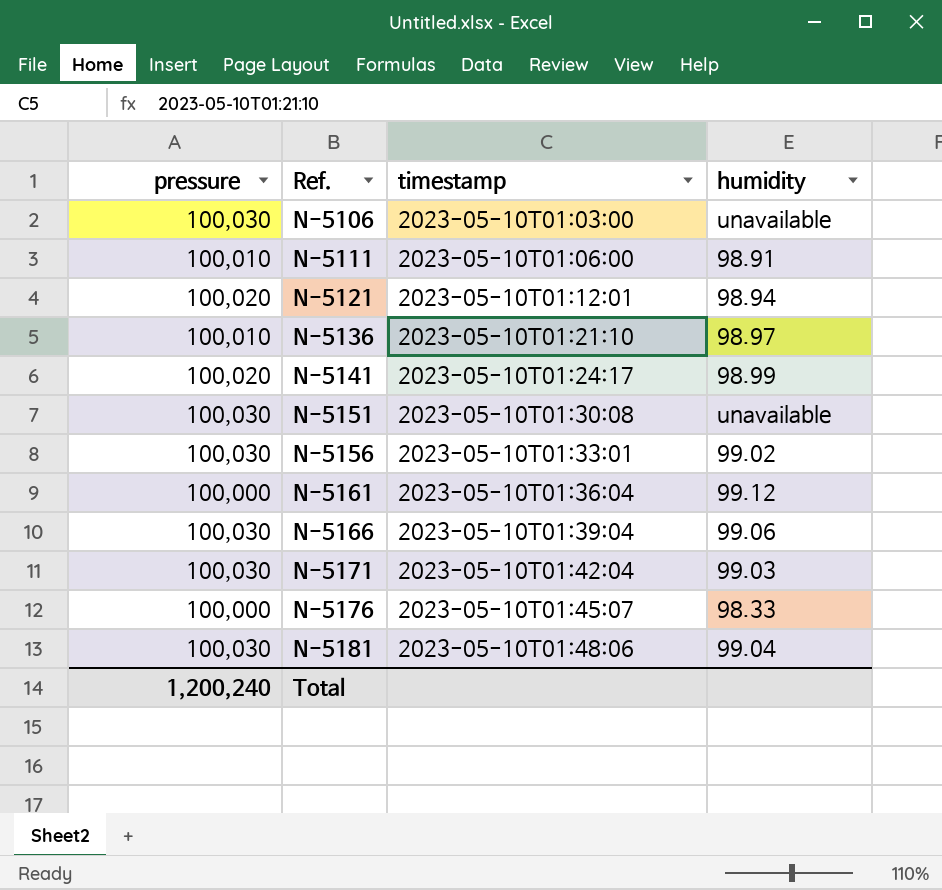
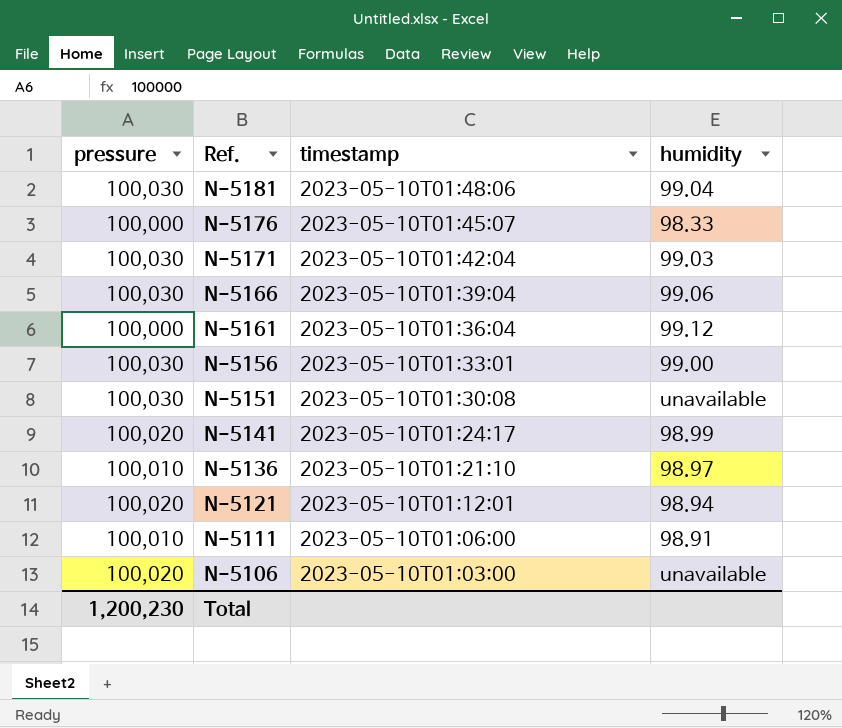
row order: Ref. ascending -> Ref. descending
N-5156 | humidity: 99.02 -> 99.00
N-5106 | pressure: 100,030 -> 100,020
Total | pressure: 1,200,240 -> 1,200,230

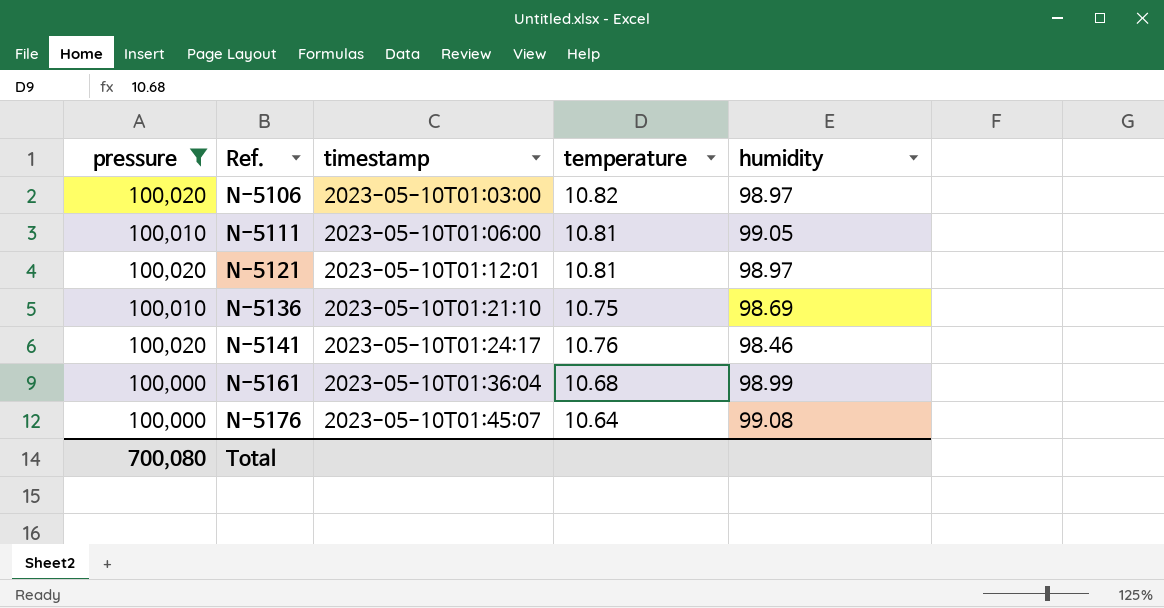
filter: none -> pressure != 100,030
row order: Ref. descending -> Ref. ascending
column temperature | position: none -> 4
N-5106 | humidity: unavailable -> 98.97
N-5111 | humidity: 98.91 -> 99.05
N-5121 | humidity: 98.94 -> 98.97
N-5136 | humidity: 98.97 -> 98.69
N-5141 | humidity: 98.99 -> 98.46
N-5161 | humidity: 99.12 -> 98.99
N-5176 | humidity: 98.33 -> 99.08
Total | pressure: 1,200,230 -> 700,080

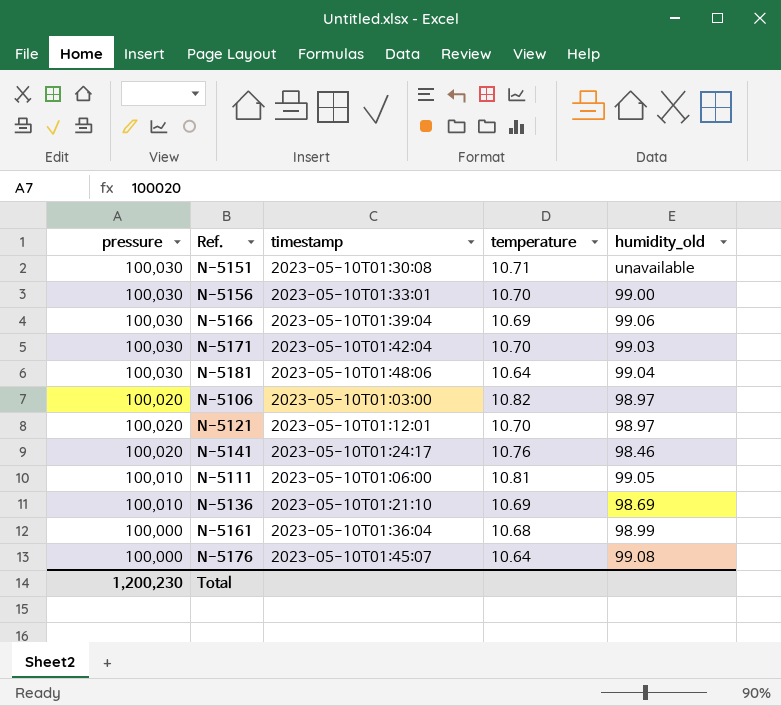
filter: pressure != 100,030 -> none
row order: Ref. ascending -> pressure descending
column name: humidity -> humidity_old
N-5121 | temperature: 10.81 -> 10.70
N-5136 | temperature: 10.75 -> 10.69
Total | pressure: 700,080 -> 1,200,230

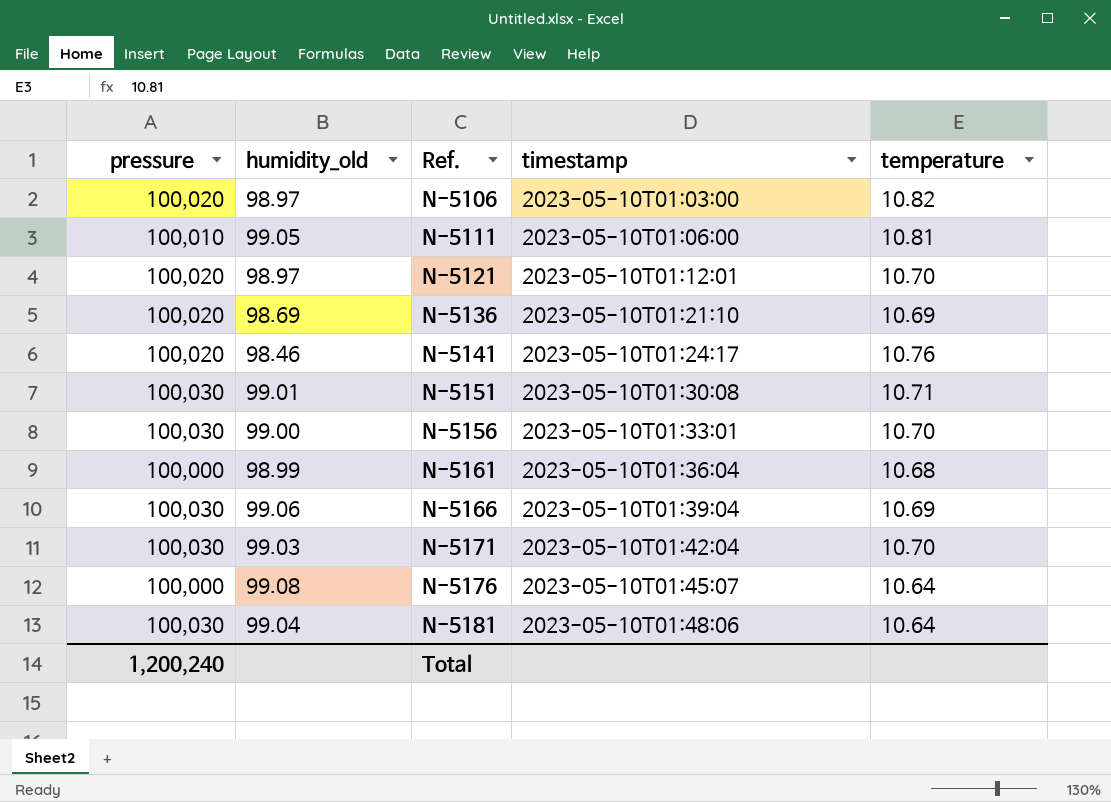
row order: pressure descending -> Ref. ascending
column humidity_old | position: 5 -> 2
N-5136 | pressure: 100,010 -> 100,020
N-5151 | humidity_old: unavailable -> 99.01
Total | pressure: 1,200,230 -> 1,200,240

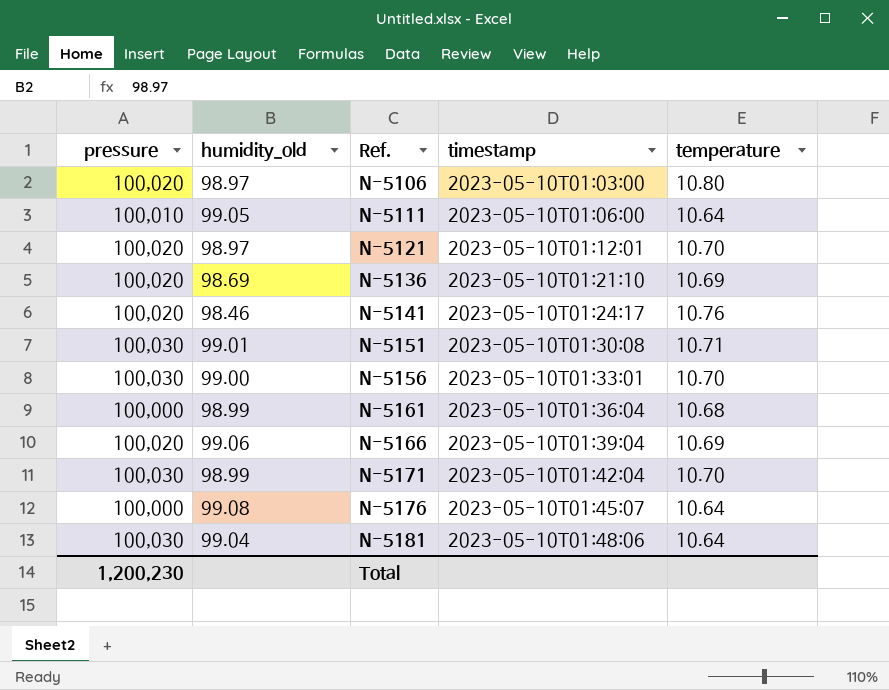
N-5106 | temperature: 10.82 -> 10.80
N-5111 | temperature: 10.81 -> 10.64
N-5166 | pressure: 100,030 -> 100,020
N-5171 | humidity_old: 99.03 -> 98.99
Total | pressure: 1,200,240 -> 1,200,230

